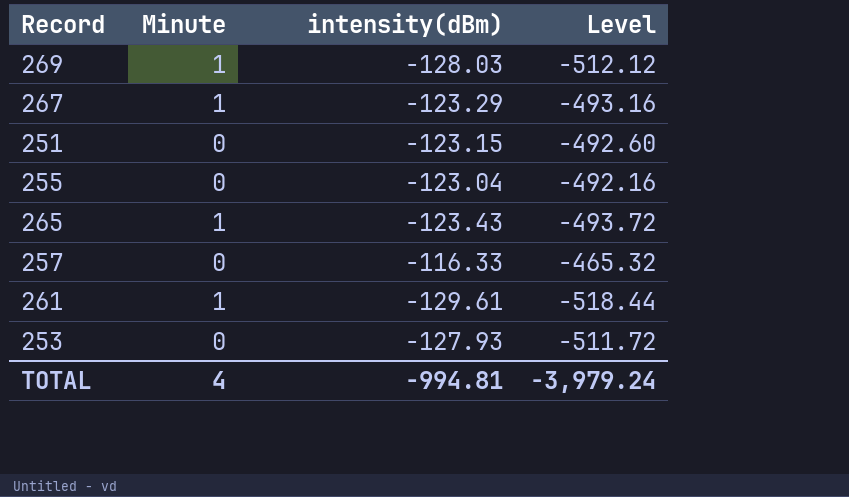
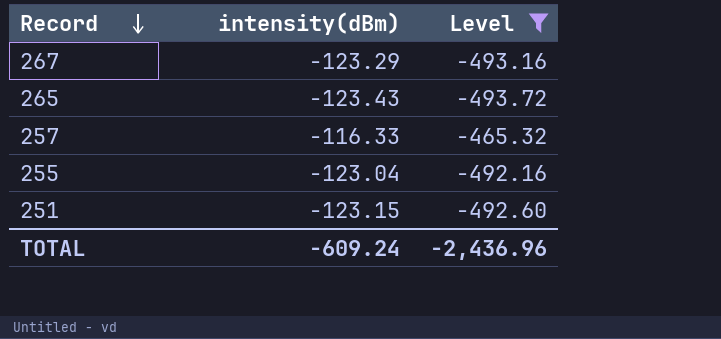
filter: none -> Level >= -493.72
row order: none -> Record descending
column Minute | position: 2 -> none
TOTAL | intensity(dBm): -994.81 -> -609.24
TOTAL | Level: -3,979.24 -> -2,436.96

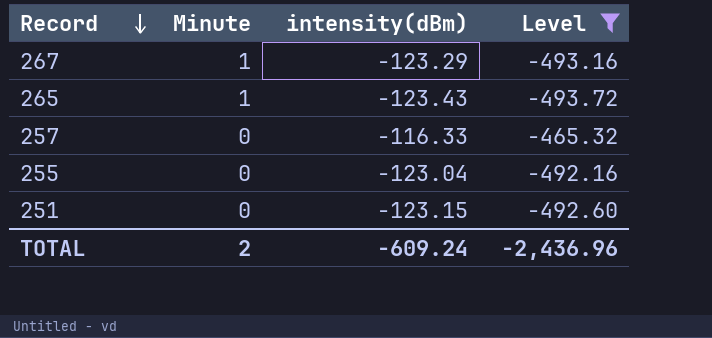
column Minute | position: none -> 2

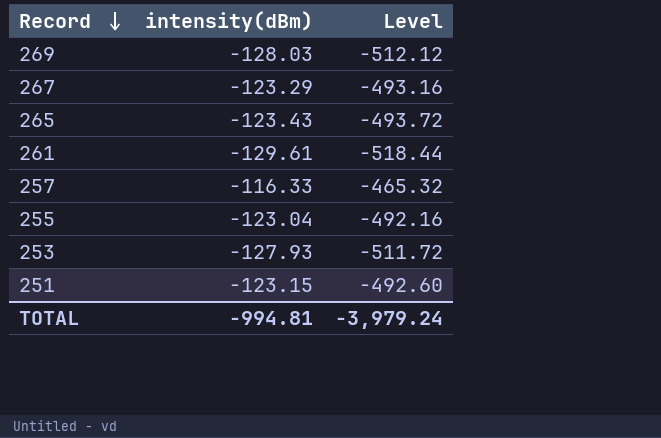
filter: Level >= -493.72 -> none
column Minute | position: 2 -> none
TOTAL | intensity(dBm): -609.24 -> -994.81
TOTAL | Level: -2,436.96 -> -3,979.24

